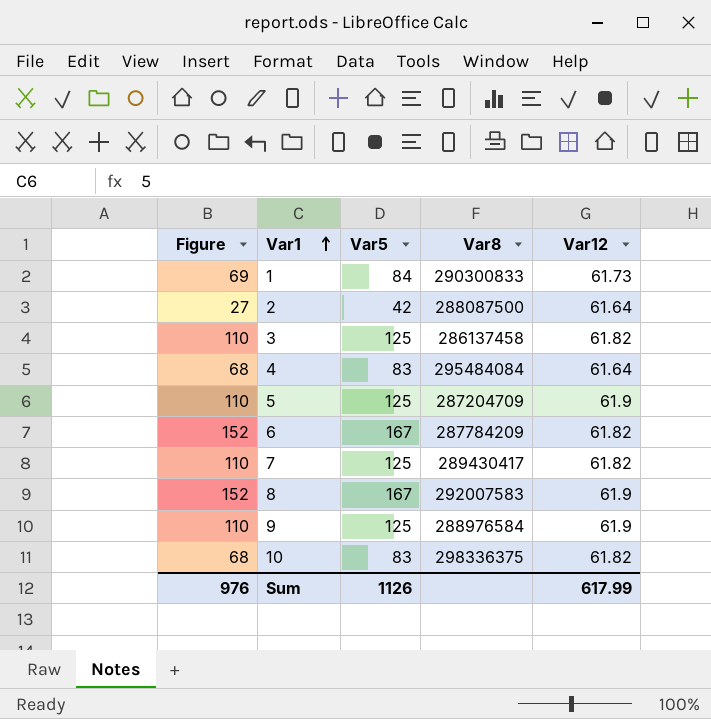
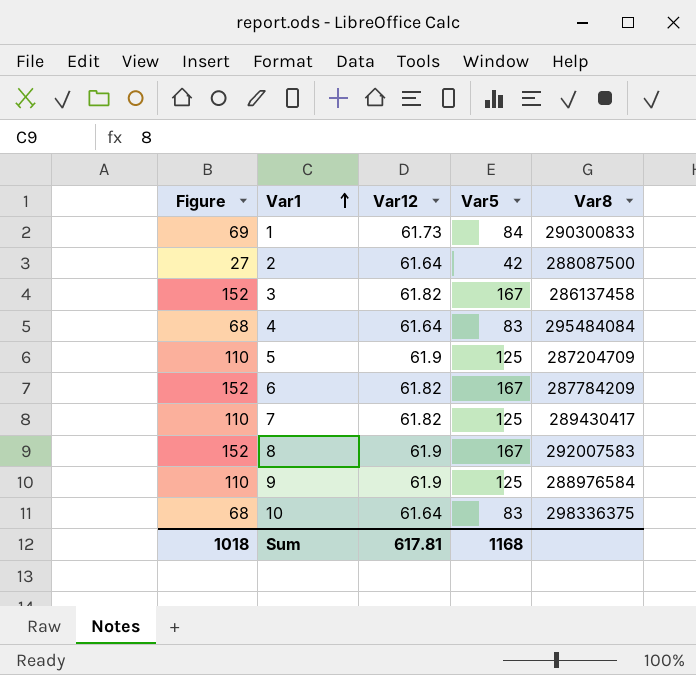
column Var12 | position: 5 -> 3
3 | Figure: 110 -> 152
3 | Var5: 125 -> 167
10 | Var12: 61.82 -> 61.64
Sum | Figure: 976 -> 1018
Sum | Var12: 617.99 -> 617.81
Sum | Var5: 1126 -> 1168

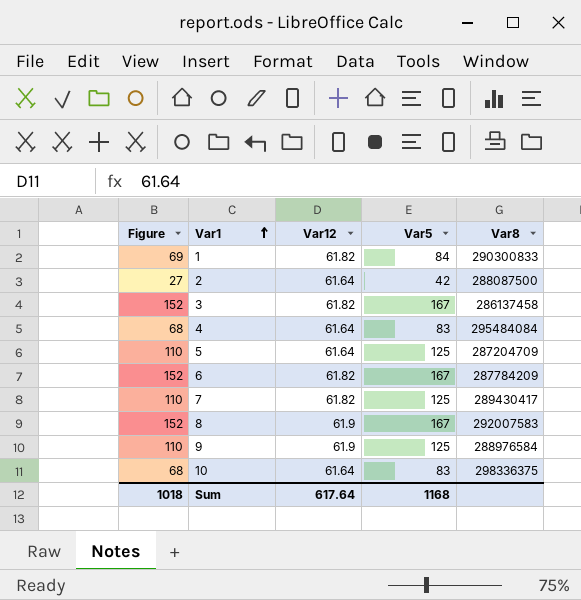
1 | Var12: 61.73 -> 61.82
5 | Var12: 61.9 -> 61.64
Sum | Var12: 617.81 -> 617.64

